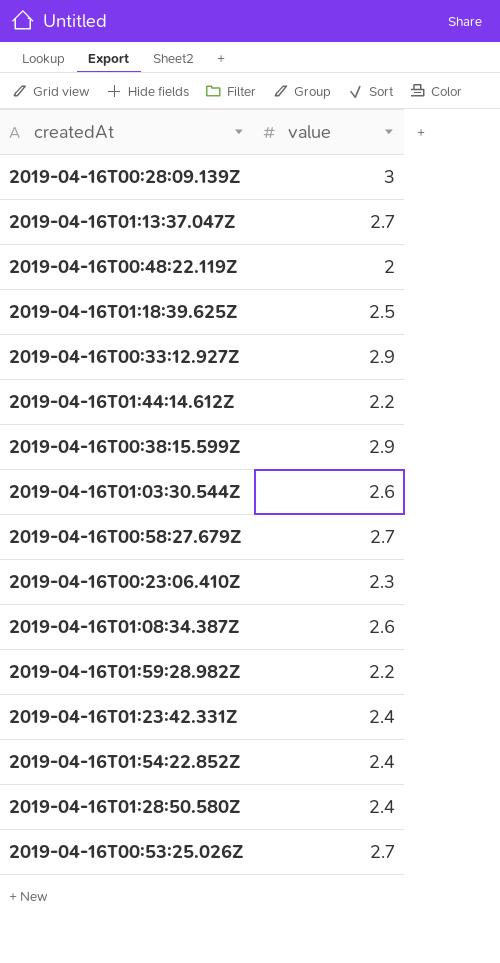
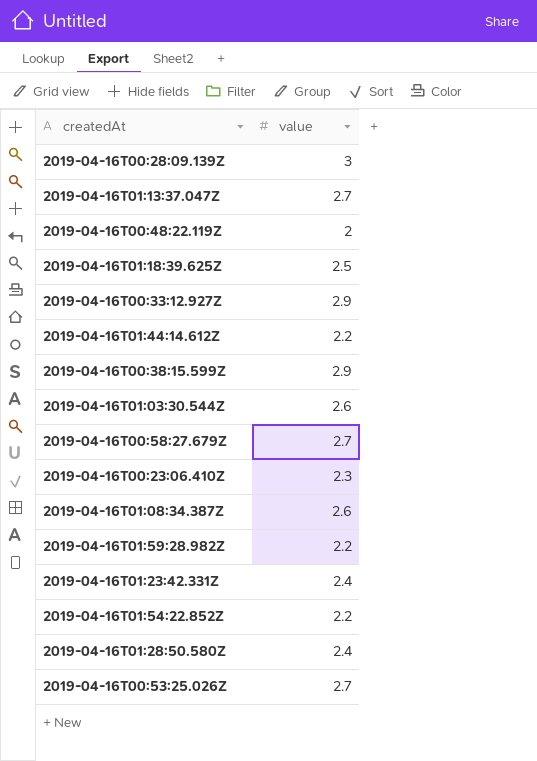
2019-04-16T01:54:22.852Z | value: 2.4 -> 2.2

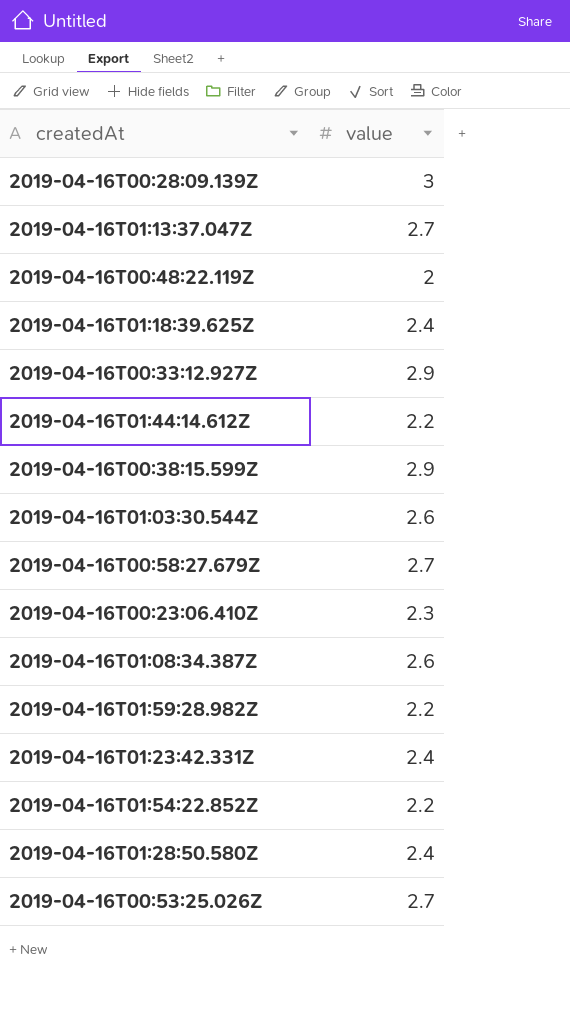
2019-04-16T01:18:39.625Z | value: 2.5 -> 2.4

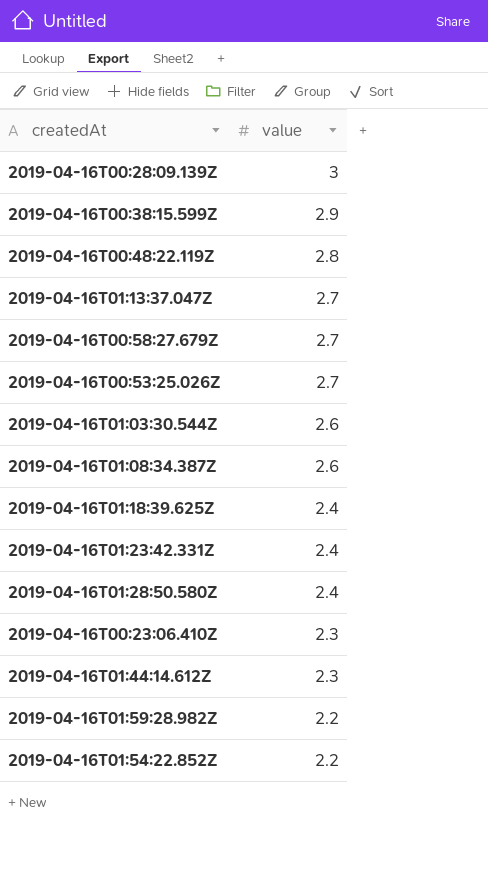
row order: none -> value descending
row 2019-04-16T00:33:12.927Z: 2.9 -> none
2019-04-16T00:48:22.119Z | value: 2 -> 2.8
2019-04-16T01:44:14.612Z | value: 2.2 -> 2.3

